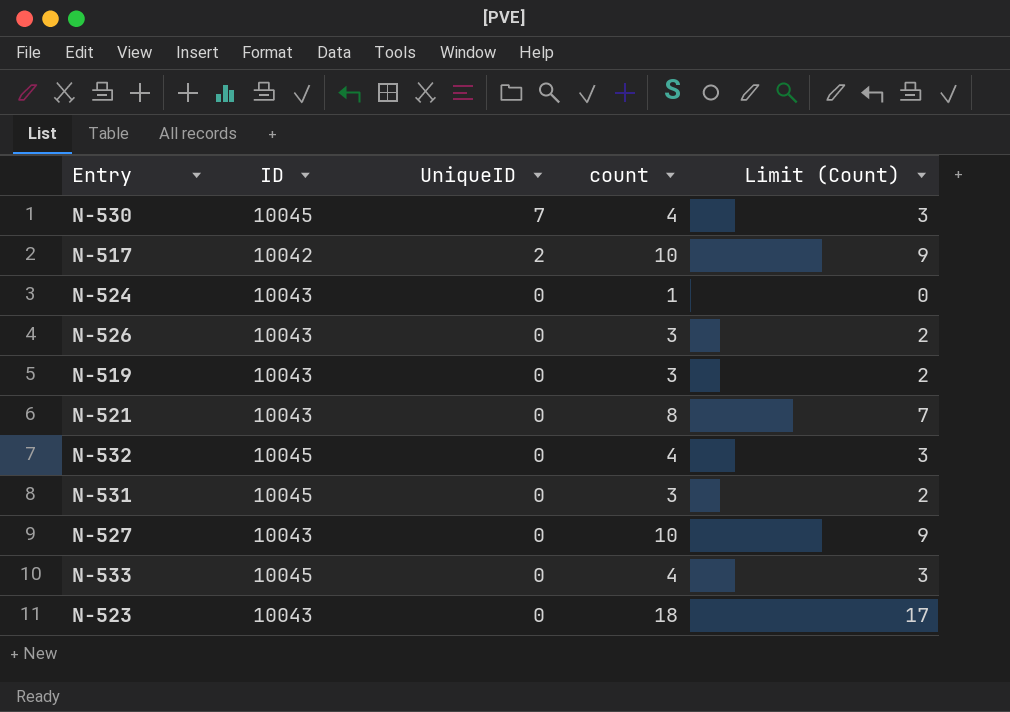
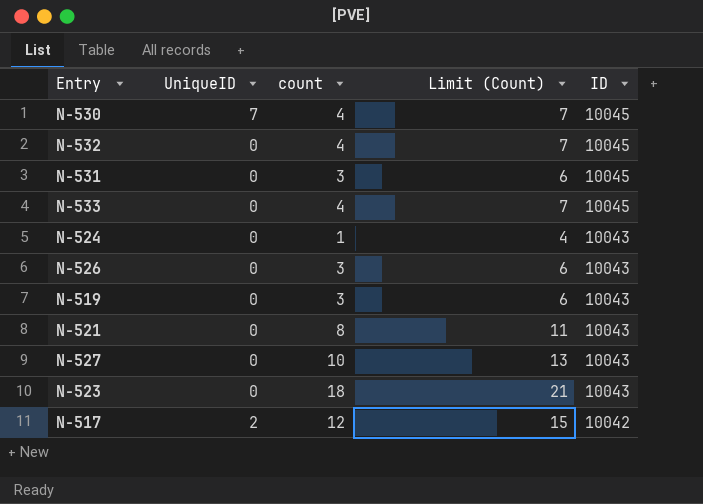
row order: UniqueID descending -> ID descending
column Limit (Count) | formula: [count] - 1 -> [count] + 3
column ID | position: 2 -> 5
N-517 | count: 10 -> 12

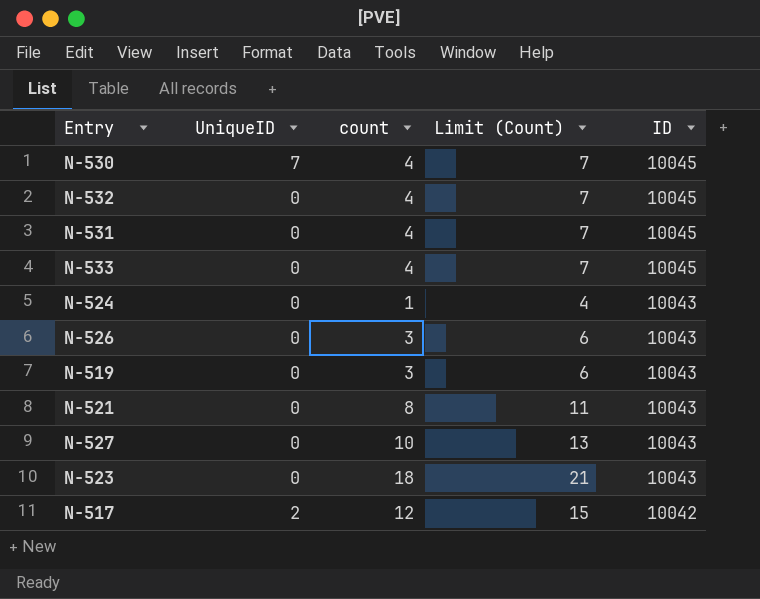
N-531 | count: 3 -> 4
N-531 | Limit (Count): 6 -> 7

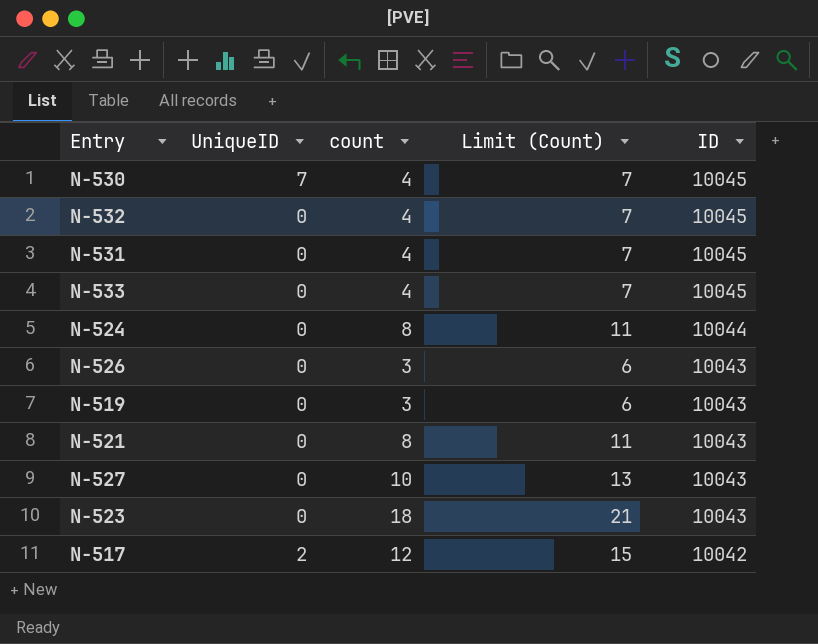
N-524 | count: 1 -> 8
N-524 | Limit (Count): 4 -> 11
N-524 | ID: 10043 -> 10044

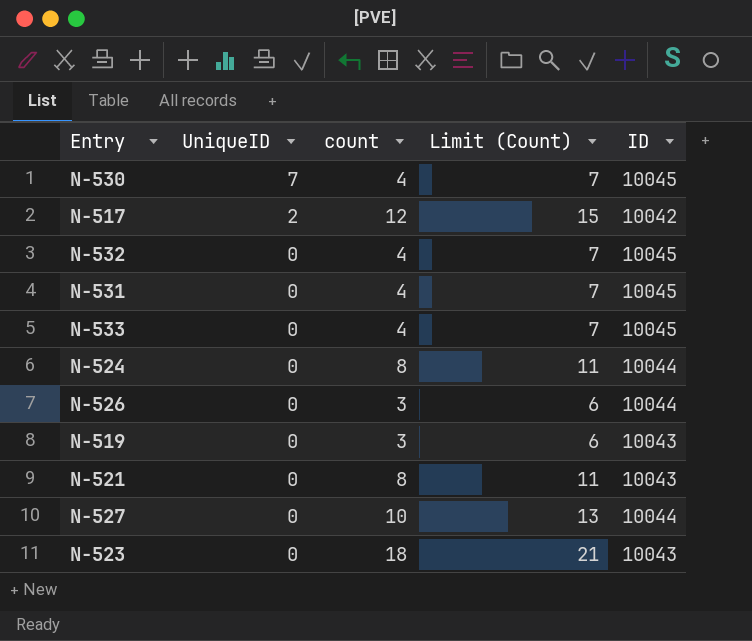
row order: ID descending -> UniqueID descending
N-526 | ID: 10043 -> 10044
N-527 | ID: 10043 -> 10044

